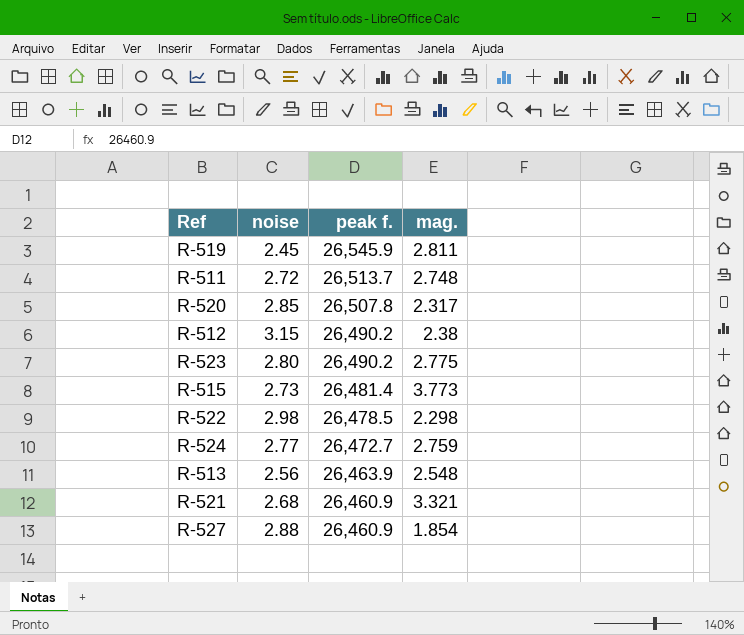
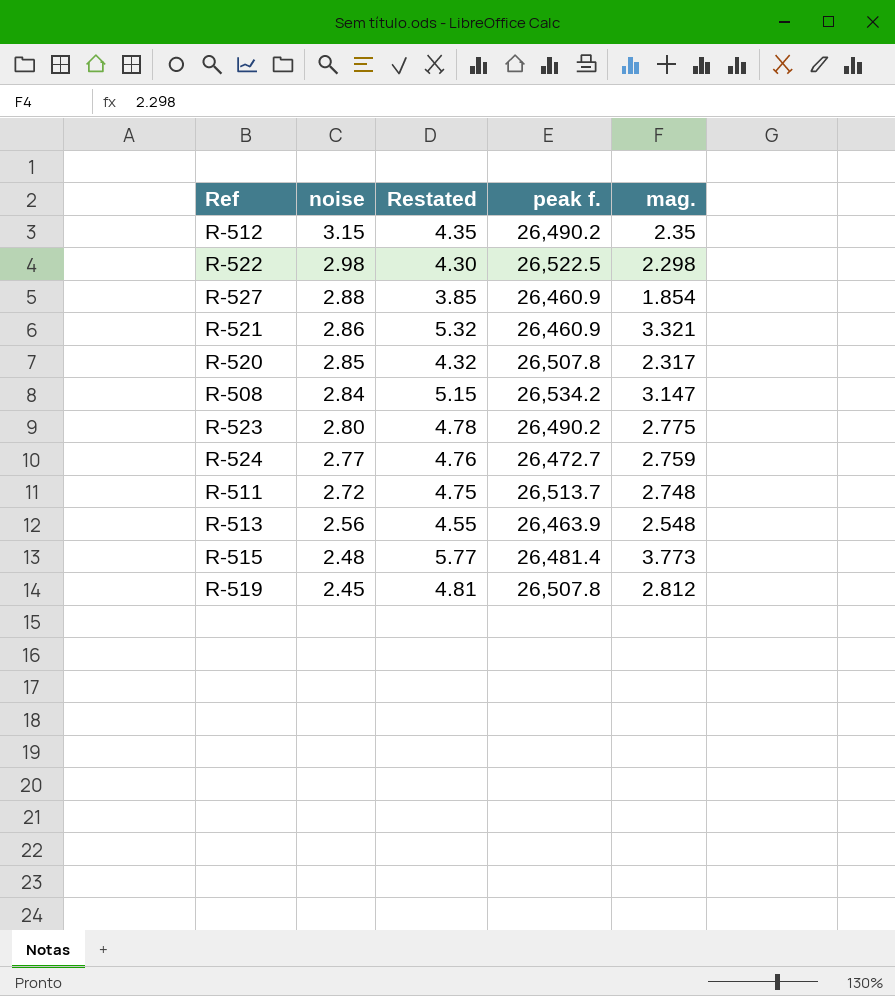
row order: peak f. descending -> noise descending
column Restated | formula: none -> [mag.] + 2
R-512 | mag.: 2.38 -> 2.35
R-522 | peak f.: 26,478.5 -> 26,522.5
R-521 | noise: 2.68 -> 2.86
row R-508: none -> 2.84 | 5.15 | 26,534.2 | 3.147
R-515 | noise: 2.73 -> 2.48
R-519 | peak f.: 26,545.9 -> 26,507.8
R-519 | mag.: 2.811 -> 2.812

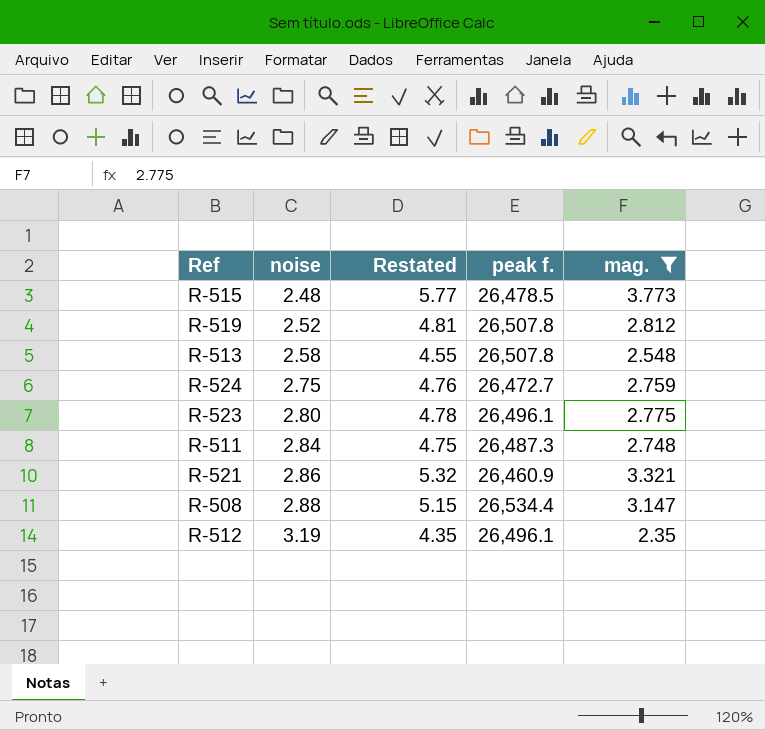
filter: none -> mag. >= 2.35
row order: noise descending -> noise ascending
R-515 | peak f.: 26,481.4 -> 26,478.5
R-519 | noise: 2.45 -> 2.52
R-513 | noise: 2.56 -> 2.58
R-513 | peak f.: 26,463.9 -> 26,507.8
R-524 | noise: 2.77 -> 2.75
R-523 | peak f.: 26,490.2 -> 26,496.1
R-511 | noise: 2.72 -> 2.84
R-511 | peak f.: 26,513.7 -> 26,487.3
R-508 | noise: 2.84 -> 2.88
R-508 | peak f.: 26,534.2 -> 26,534.4
R-512 | noise: 3.15 -> 3.19
R-512 | peak f.: 26,490.2 -> 26,496.1

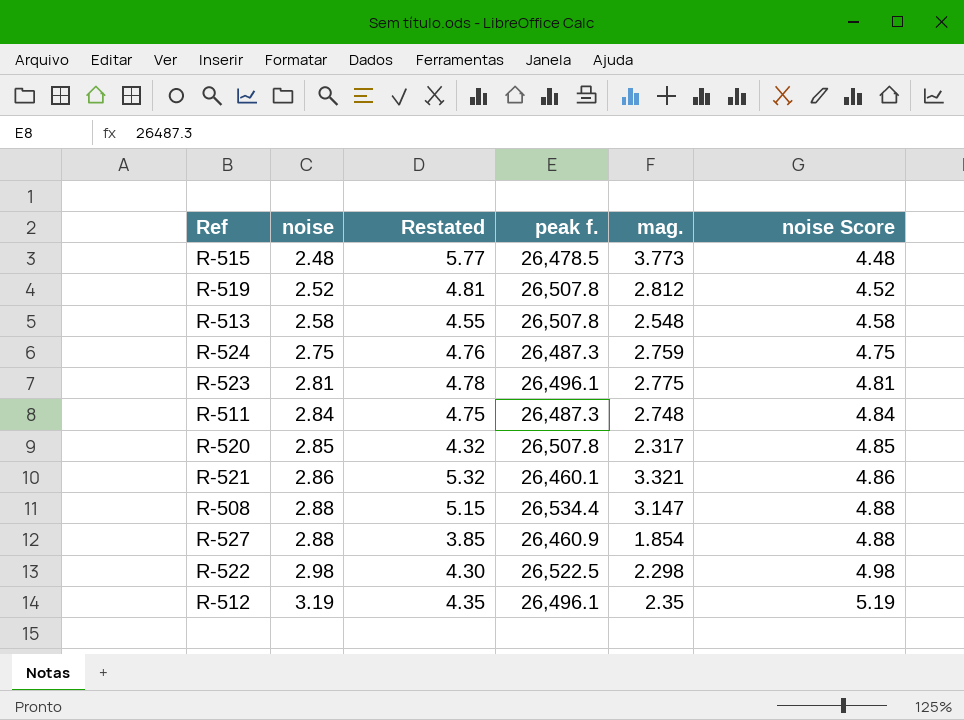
filter: mag. >= 2.35 -> none
column noise Score | formula: none -> [noise] + 2
R-524 | peak f.: 26,472.7 -> 26,487.3
R-523 | noise: 2.80 -> 2.81
R-521 | peak f.: 26,460.9 -> 26,460.1

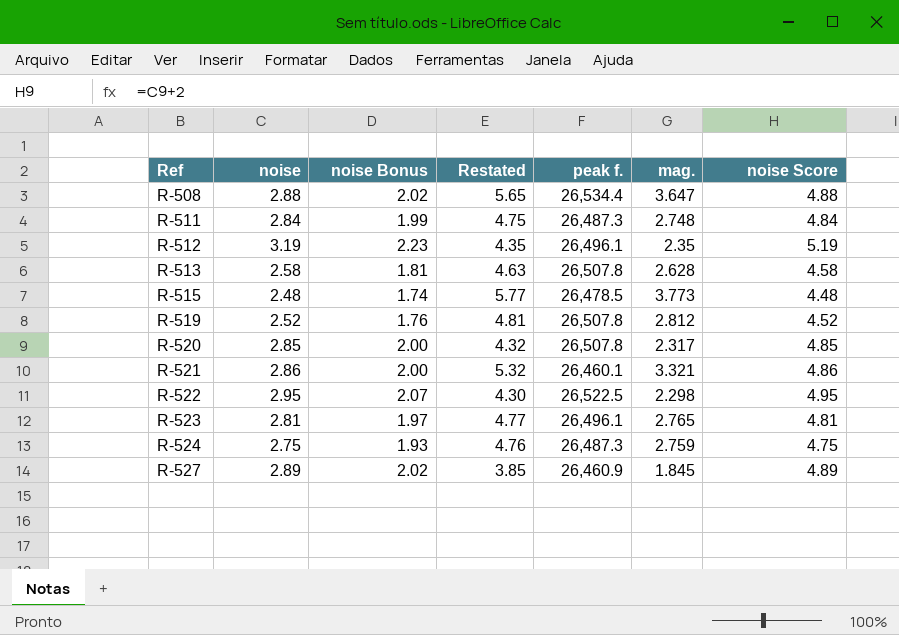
row order: noise ascending -> Ref ascending
column noise Bonus | formula: none -> [noise] * 0.7
R-508 | Restated: 5.15 -> 5.65
R-508 | mag.: 3.147 -> 3.647
R-513 | Restated: 4.55 -> 4.63
R-513 | mag.: 2.548 -> 2.628
R-522 | noise: 2.98 -> 2.95
R-522 | noise Score: 4.98 -> 4.95
R-523 | Restated: 4.78 -> 4.77
R-523 | mag.: 2.775 -> 2.765
R-527 | noise: 2.88 -> 2.89
R-527 | mag.: 1.854 -> 1.845
R-527 | noise Score: 4.88 -> 4.89

